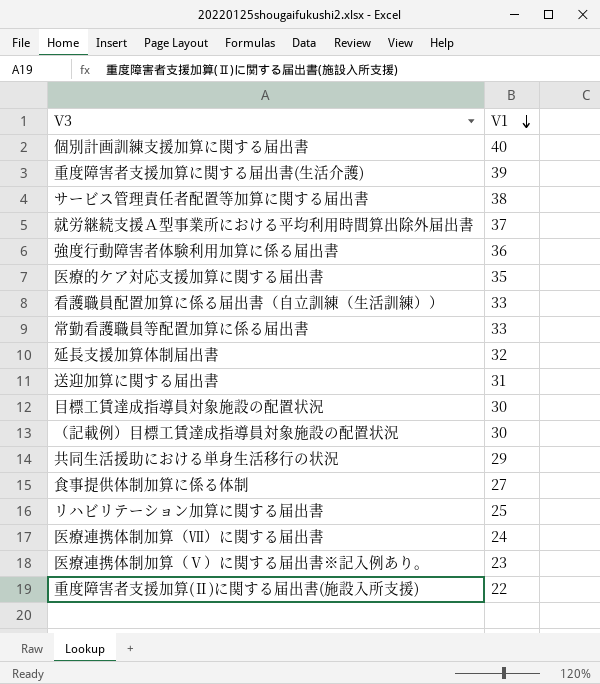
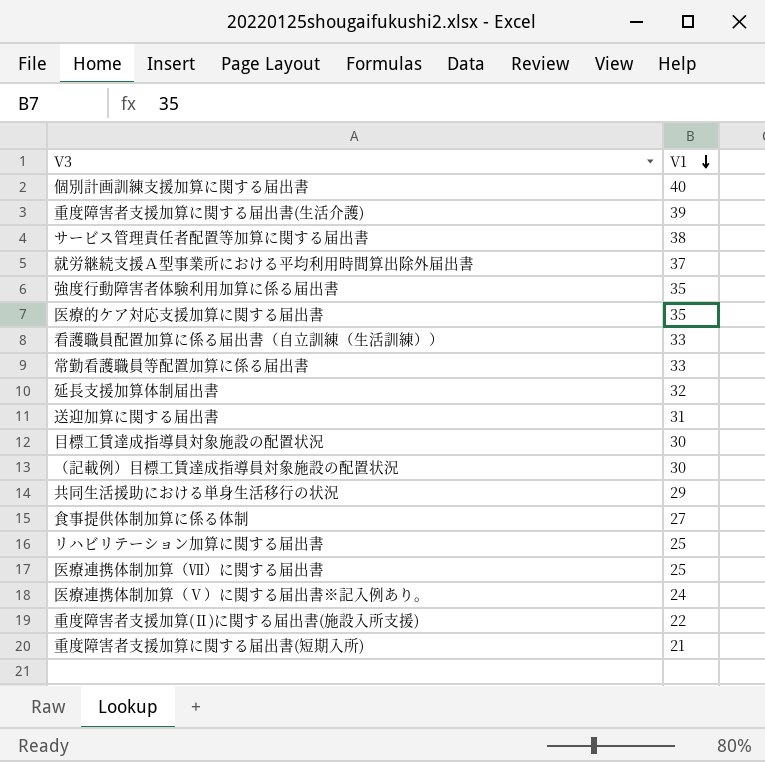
強度行動障害者体験利用加算に係る届出書 | V1: 36 -> 35
医療連携体制加算（Ⅶ）に関する届出書 | V1: 24 -> 25
医療連携体制加算（Ⅴ）に関する届出書※記入例あり。 | V1: 23 -> 24
row 重度障害者支援加算に関する届出書(短期入所): none -> 21

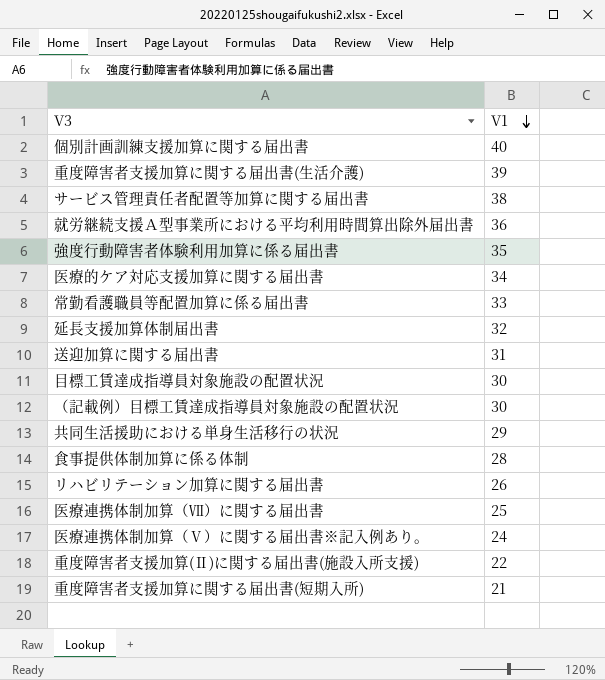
row 看護職員配置加算に係る届出書（自立訓練（生活訓練））: 33 -> none
就労継続支援Ａ型事業所における平均利用時間算出除外届出書 | V1: 37 -> 36
医療的ケア対応支援加算に関する届出書 | V1: 35 -> 34
食事提供体制加算に係る体制 | V1: 27 -> 28
リハビリテーション加算に関する届出書 | V1: 25 -> 26

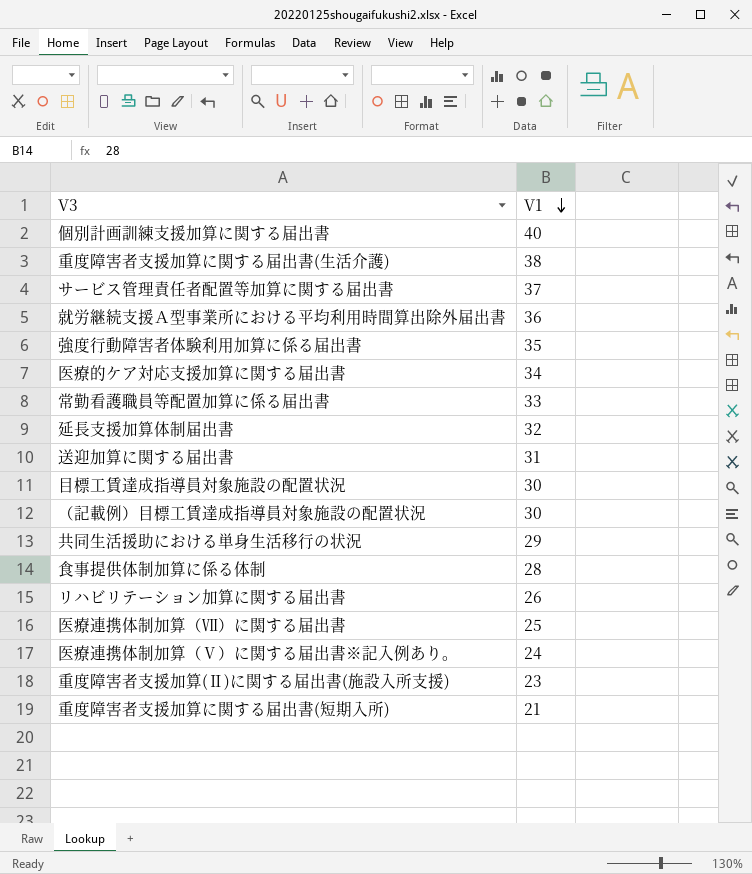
重度障害者支援加算に関する届出書(生活介護) | V1: 39 -> 38
サービス管理責任者配置等加算に関する届出書 | V1: 38 -> 37
重度障害者支援加算(Ⅱ)に関する届出書(施設入所支援) | V1: 22 -> 23

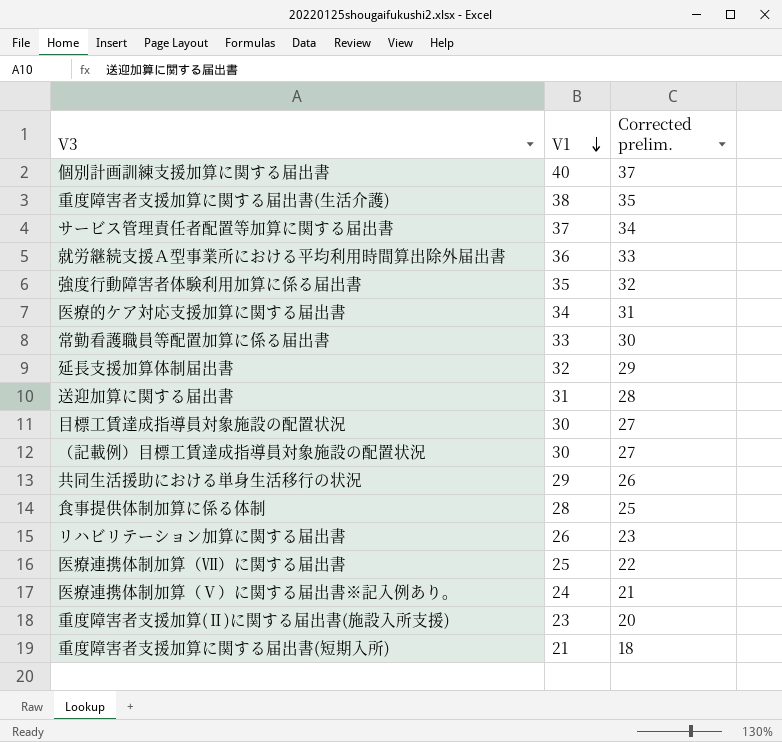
column Corrected prelim. | formula: none -> [V1] - 3

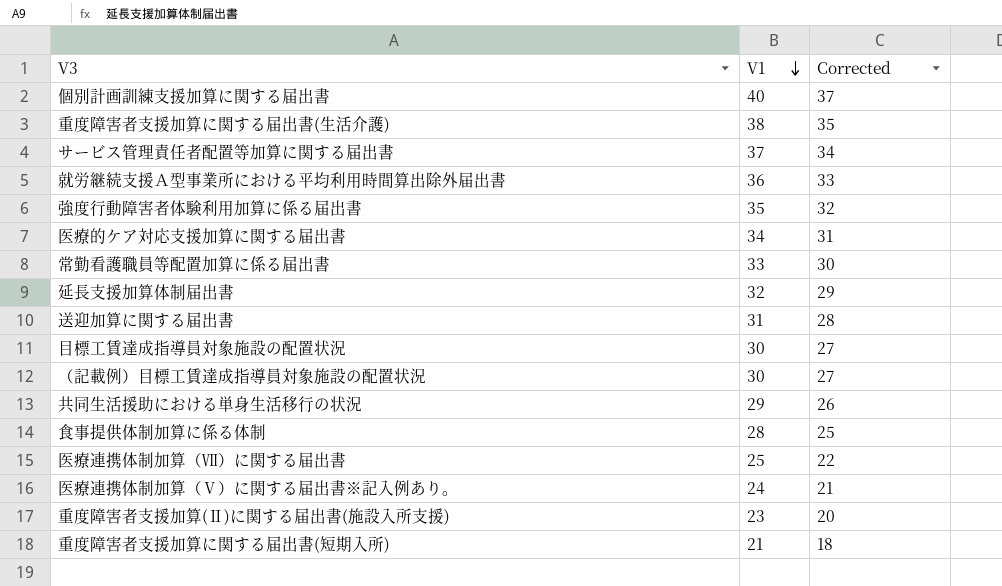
column name: Corrected prelim. -> Corrected
row リハビリテーション加算に関する届出書: 26 | 23 -> none

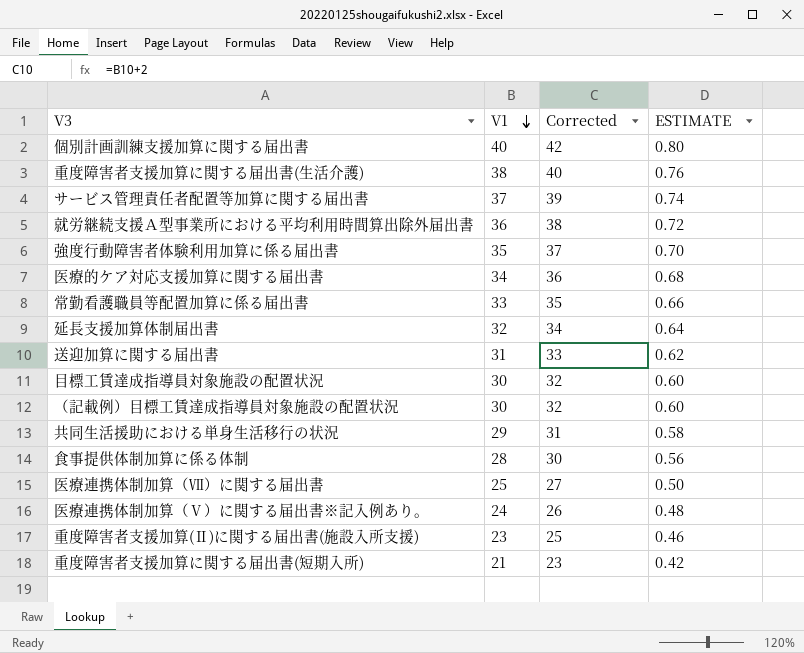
column Corrected | formula: [V1] - 3 -> [V1] + 2
column ESTIMATE | formula: none -> [V1] * 0.02

